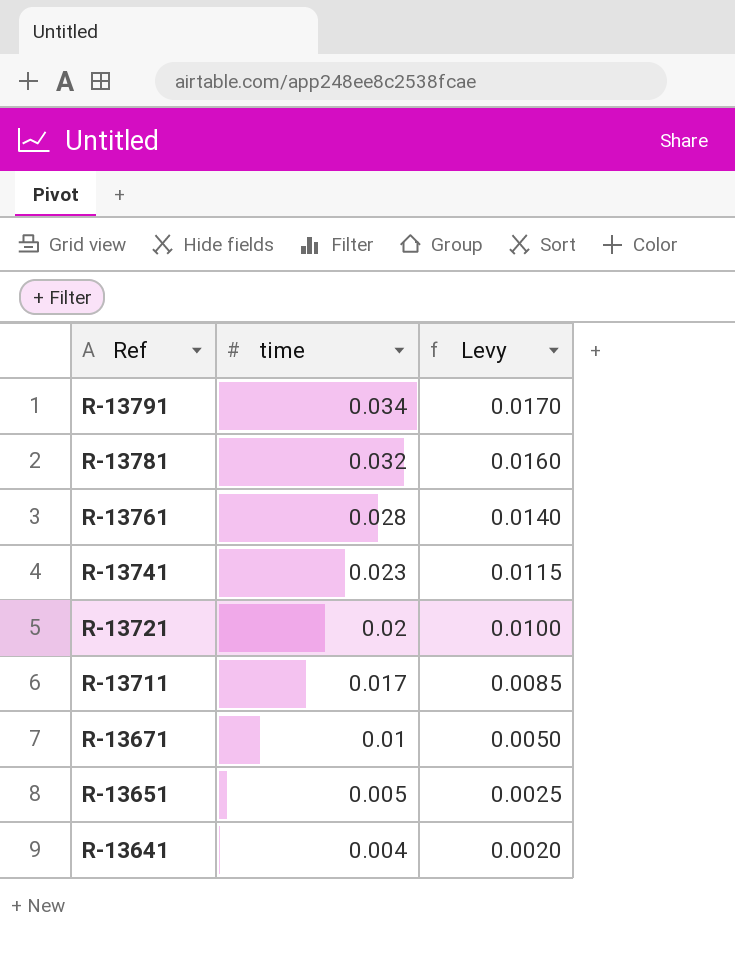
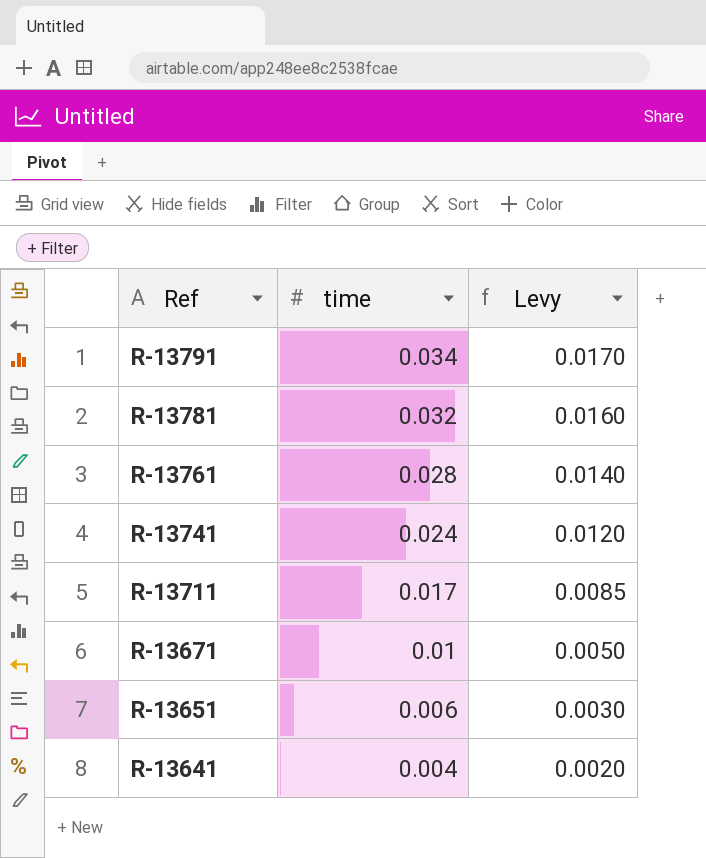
row R-13721: 0.02 | 0.0100 -> none
R-13741 | time: 0.023 -> 0.024
R-13741 | Levy: 0.0115 -> 0.0120
R-13651 | time: 0.005 -> 0.006
R-13651 | Levy: 0.0025 -> 0.0030

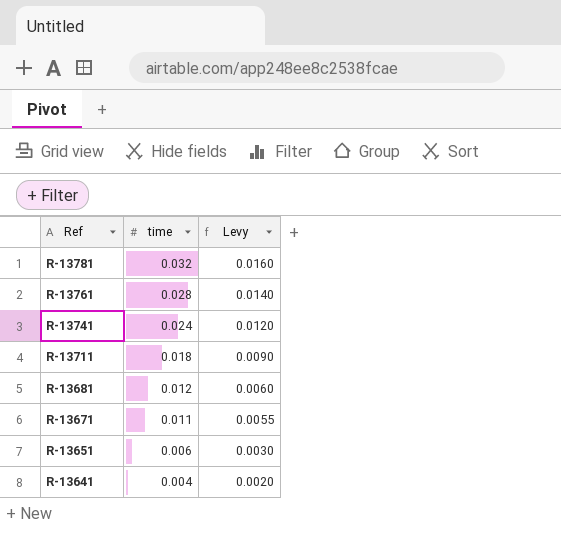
row R-13791: 0.034 | 0.0170 -> none
R-13711 | time: 0.017 -> 0.018
R-13711 | Levy: 0.0085 -> 0.0090
row R-13681: none -> 0.012 | 0.0060
R-13671 | time: 0.01 -> 0.011
R-13671 | Levy: 0.0050 -> 0.0055

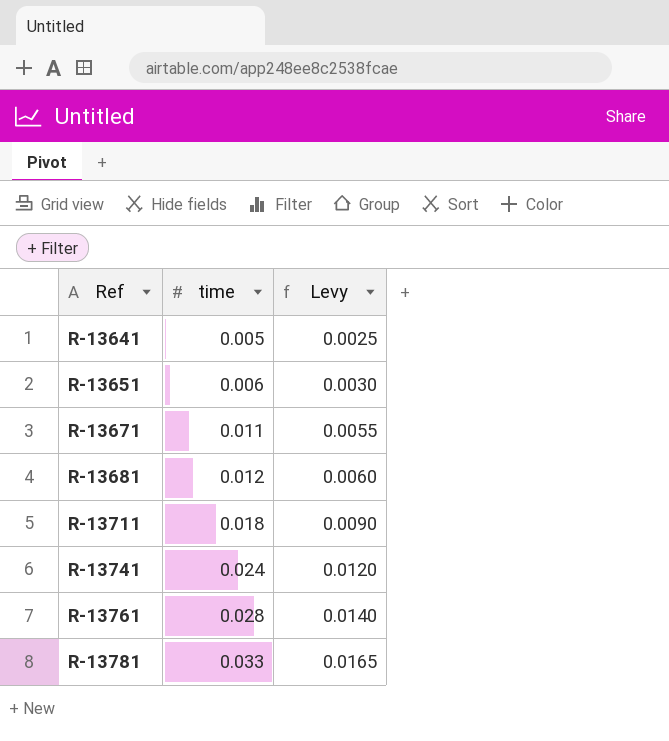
row order: Ref descending -> Ref ascending
R-13641 | time: 0.004 -> 0.005
R-13641 | Levy: 0.0020 -> 0.0025
R-13781 | time: 0.032 -> 0.033
R-13781 | Levy: 0.0160 -> 0.0165

